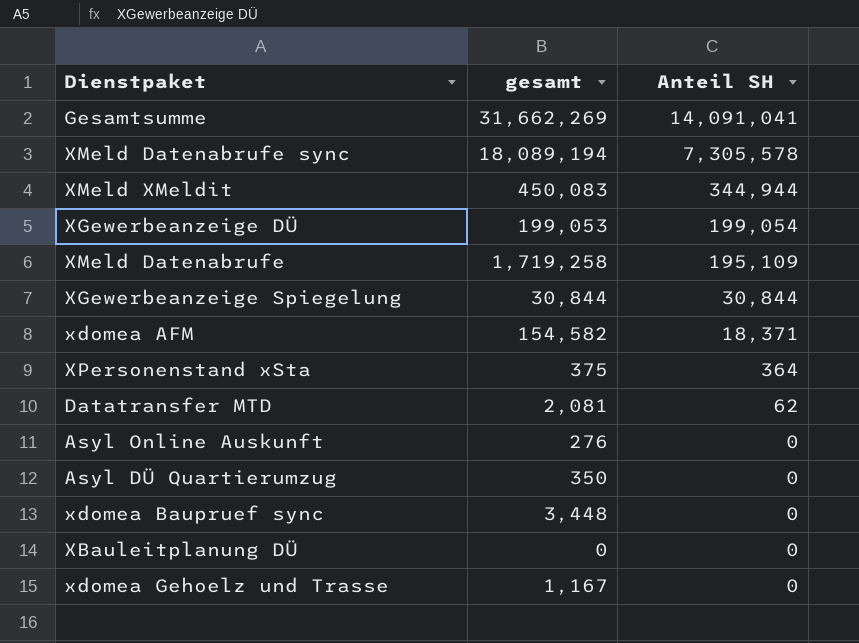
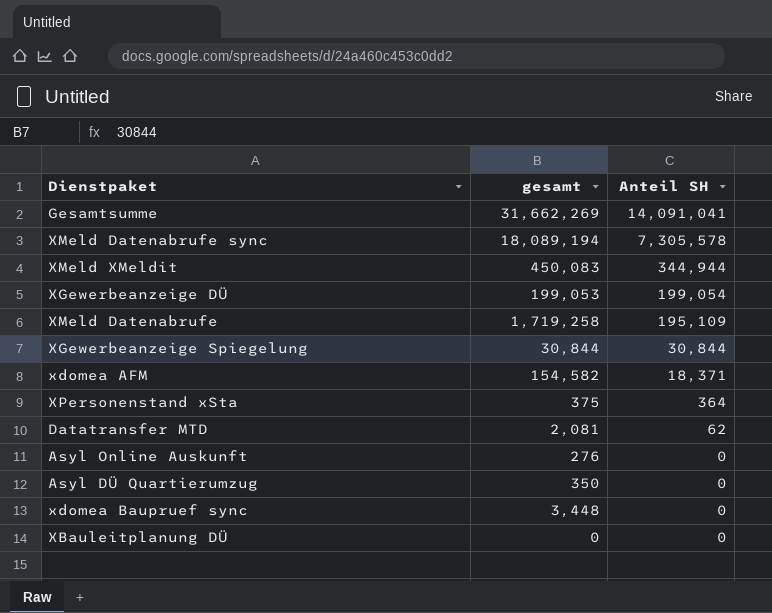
row xdomea Gehoelz und Trasse: 1,167 | 0 -> none

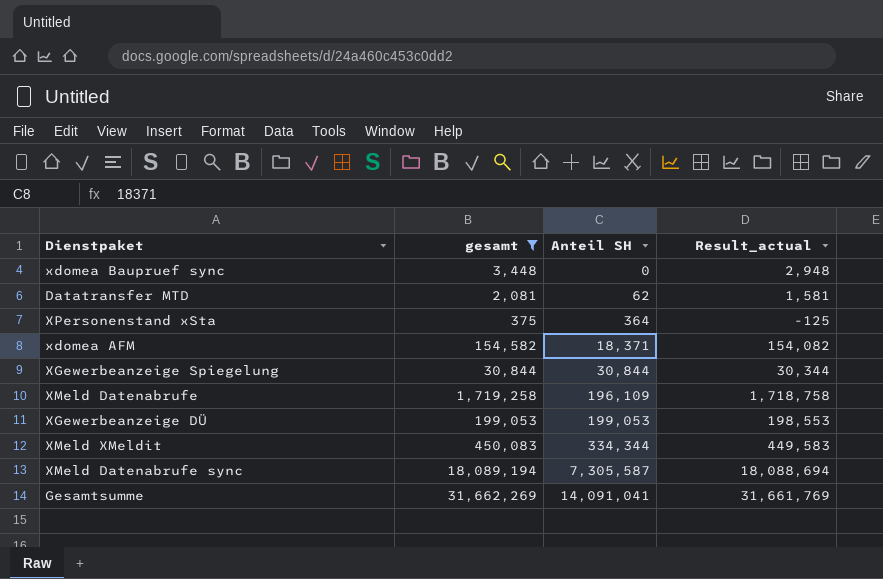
filter: none -> gesamt >= 375
row order: Anteil SH descending -> Anteil SH ascending
column Result_actual | formula: none -> [gesamt] - 500
XMeld Datenabrufe | Anteil SH: 195,109 -> 196,109
XGewerbeanzeige DÜ | Anteil SH: 199,054 -> 199,053
XMeld XMeldit | Anteil SH: 344,944 -> 334,344
XMeld Datenabrufe sync | Anteil SH: 7,305,578 -> 7,305,587

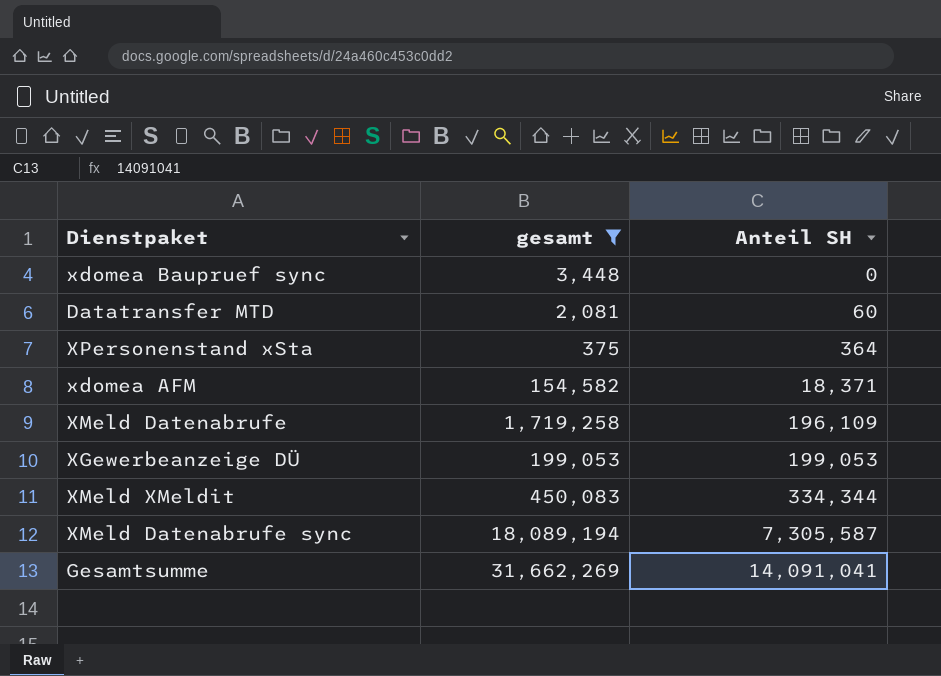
column Result_actual | formula: [gesamt] - 500 -> none
row XGewerbeanzeige Spiegelung: 30,844 | 30,844 | 30,344 -> none
Datatransfer MTD | Anteil SH: 62 -> 60

